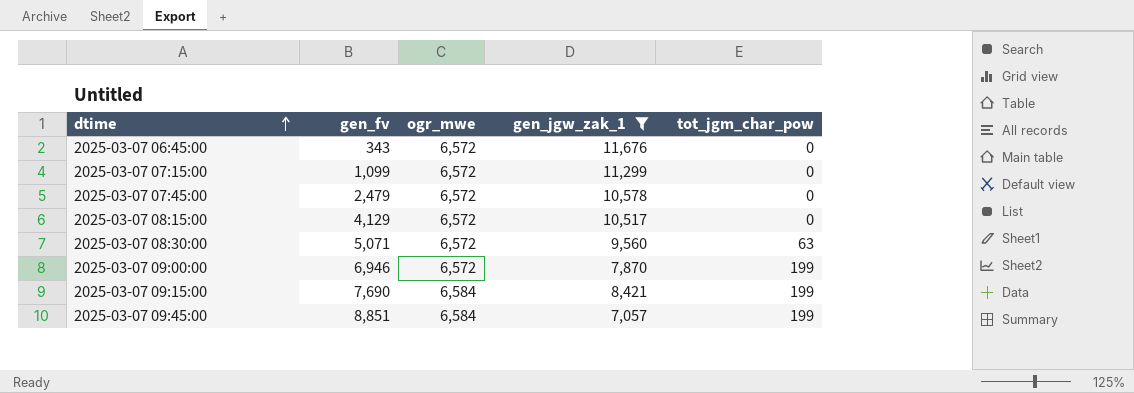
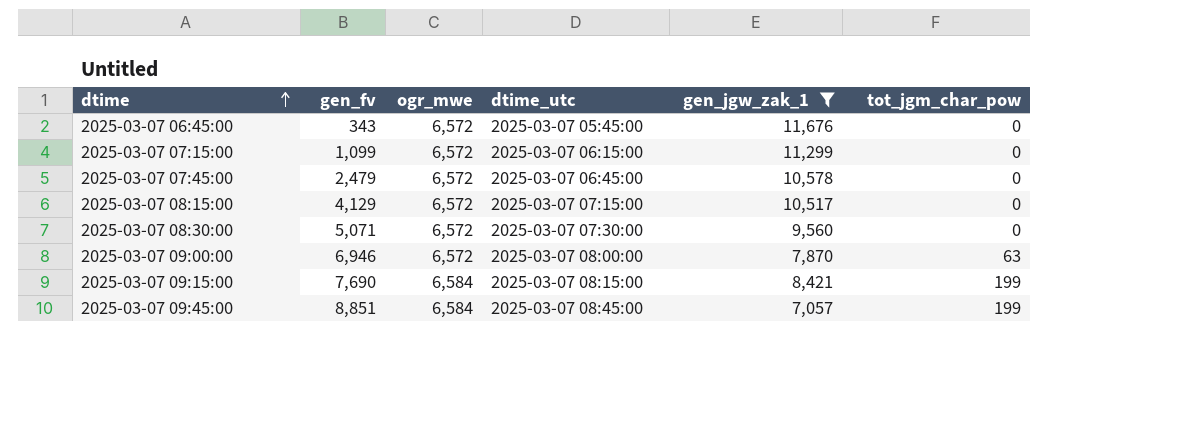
column dtime_utc | position: none -> 4
2025-03-07 08:30:00 | tot_jgm_char_pow: 63 -> 0
2025-03-07 09:00:00 | tot_jgm_char_pow: 199 -> 63

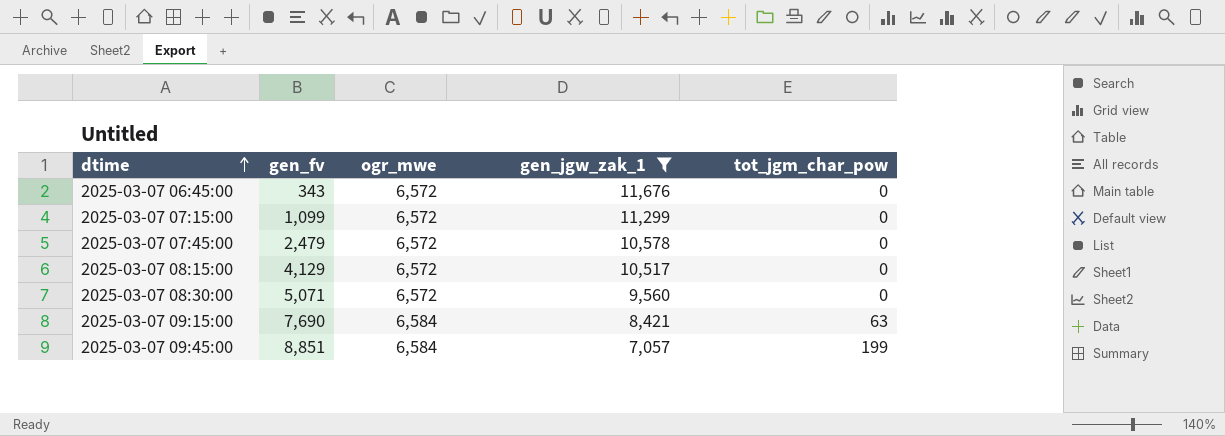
column dtime_utc | position: 4 -> none
row 2025-03-07 09:00:00: 6,946 | 6,572 | 2025-03-07 08:00:00 | 7,870 | 63 -> none
2025-03-07 09:15:00 | tot_jgm_char_pow: 199 -> 63

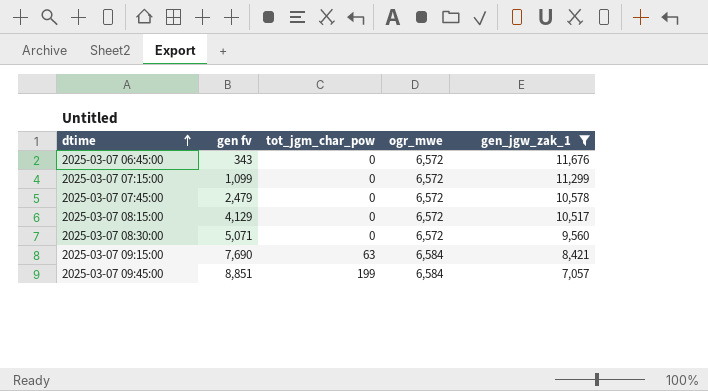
column name: gen_fv -> gen fv
column tot_jgm_char_pow | position: 5 -> 3

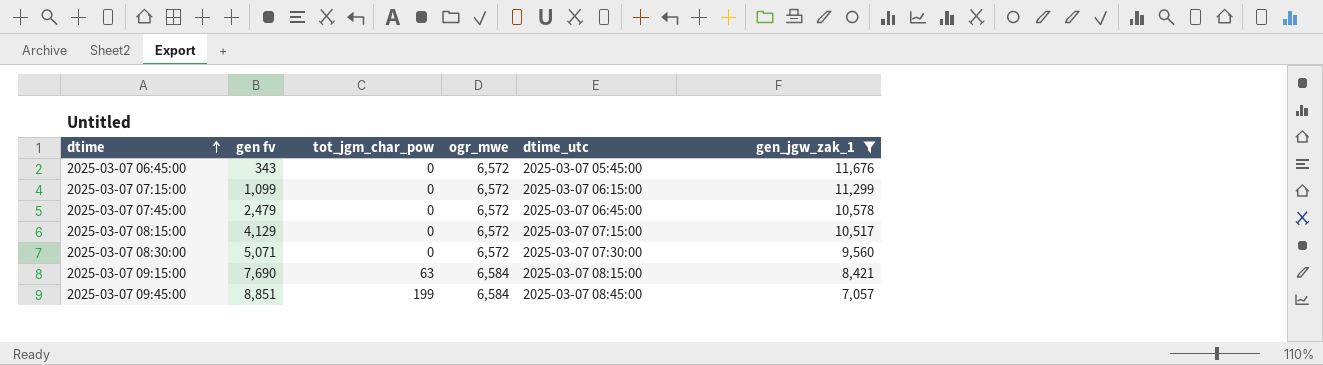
column dtime_utc | position: none -> 5

